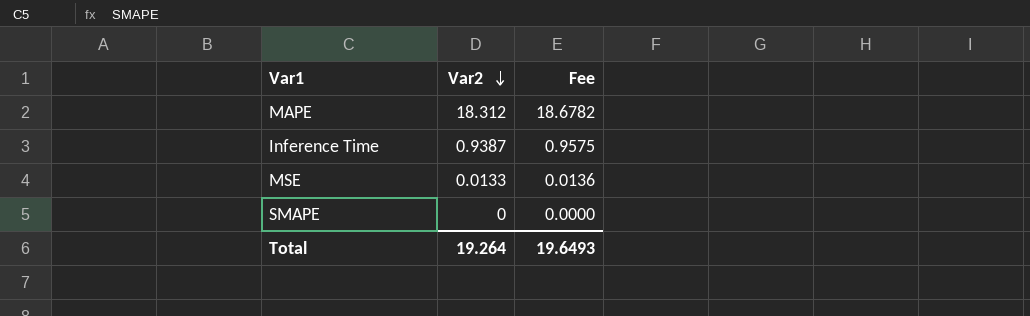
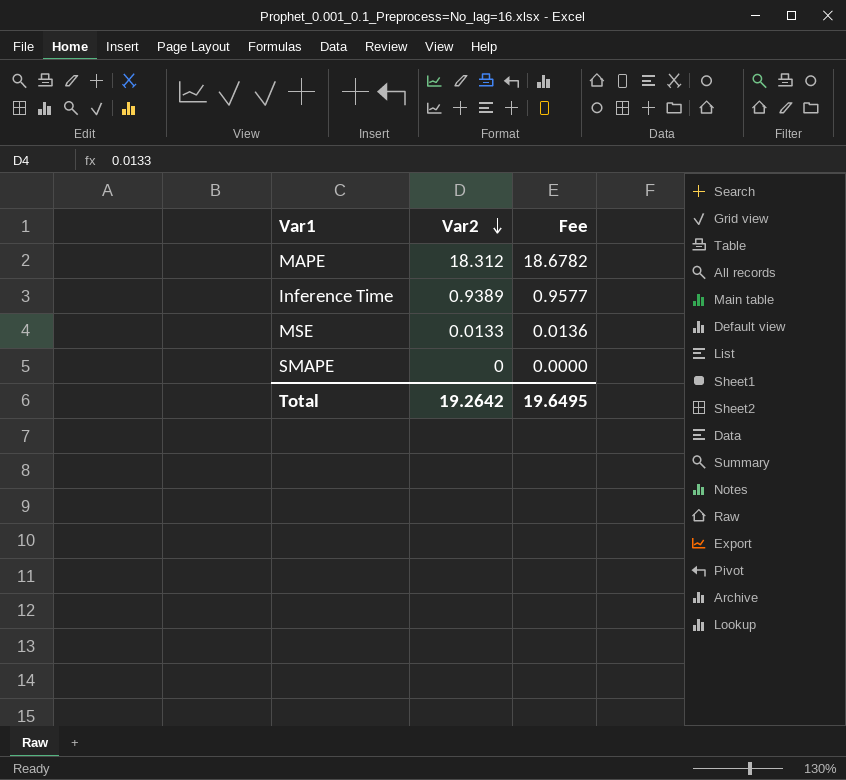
Inference Time | Var2: 0.9387 -> 0.9389
Inference Time | Fee: 0.9575 -> 0.9577
Total | Var2: 19.264 -> 19.2642
Total | Fee: 19.6493 -> 19.6495

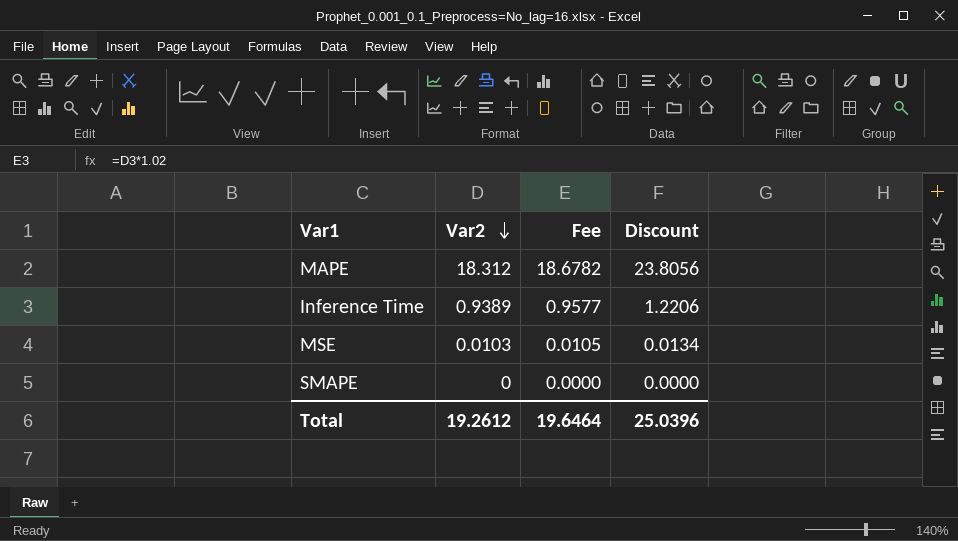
column Discount | formula: none -> [Var2] * 1.3
MSE | Var2: 0.0133 -> 0.0103
MSE | Fee: 0.0136 -> 0.0105
Total | Var2: 19.2642 -> 19.2612
Total | Fee: 19.6495 -> 19.6464

